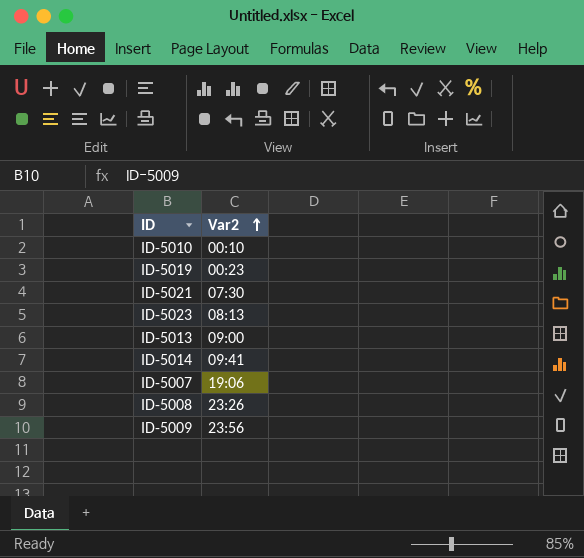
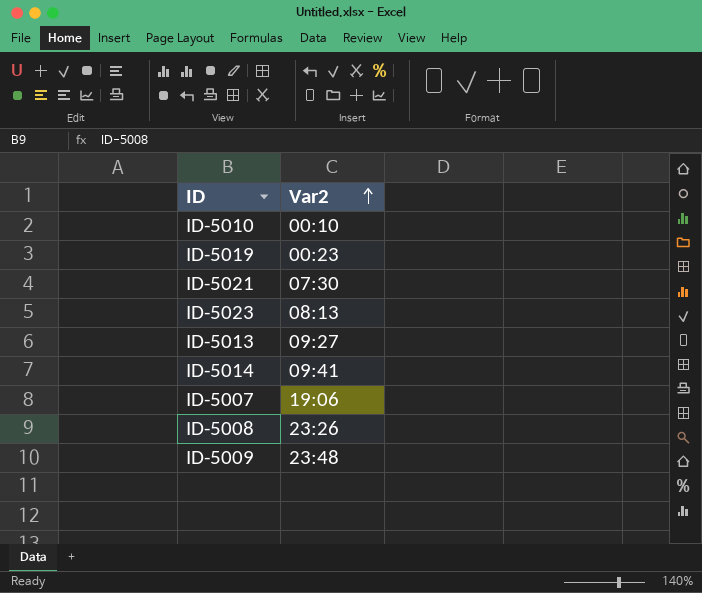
ID-5013 | Var2: 09:00 -> 09:27
ID-5009 | Var2: 23:56 -> 23:48

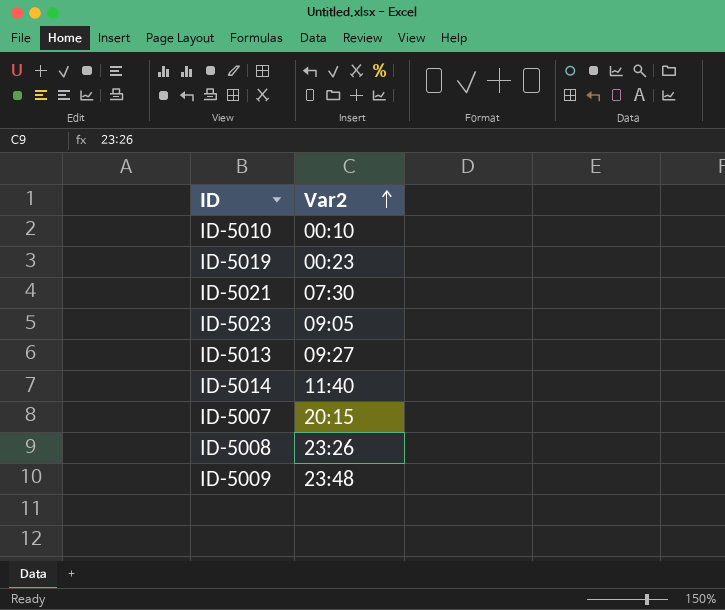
ID-5023 | Var2: 08:13 -> 09:05
ID-5014 | Var2: 09:41 -> 11:40
ID-5007 | Var2: 19:06 -> 20:15

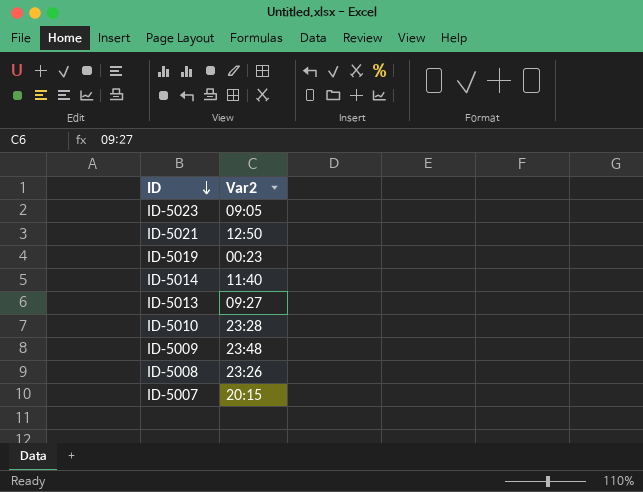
row order: Var2 ascending -> ID descending
ID-5021 | Var2: 07:30 -> 12:50
ID-5010 | Var2: 00:10 -> 23:28

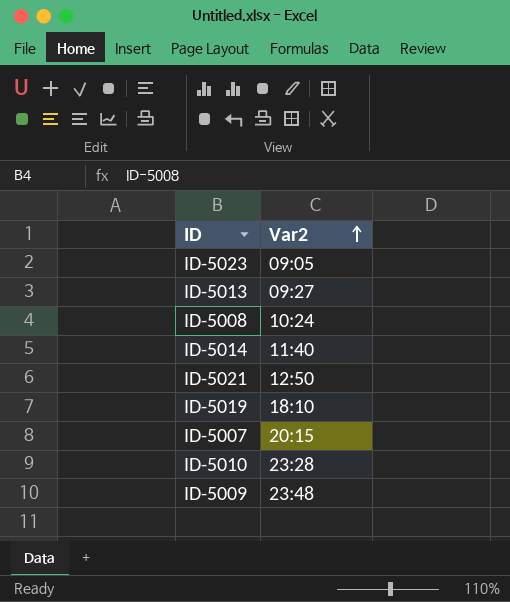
row order: ID descending -> Var2 ascending
ID-5008 | Var2: 23:26 -> 10:24
ID-5019 | Var2: 00:23 -> 18:10

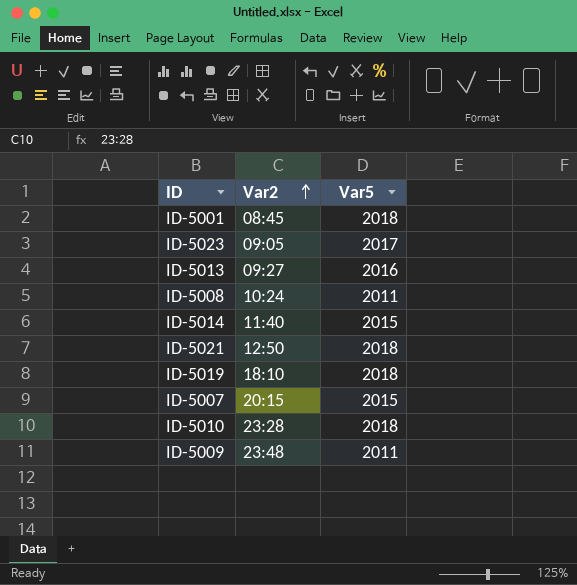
column Var5 | position: none -> 3
row ID-5001: none -> 08:45 | 2018

